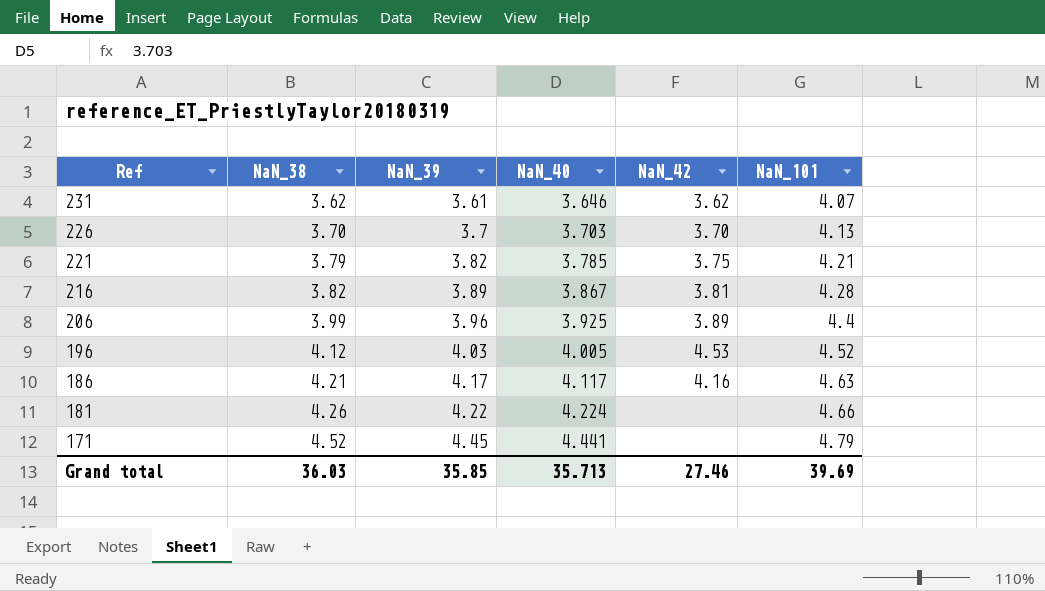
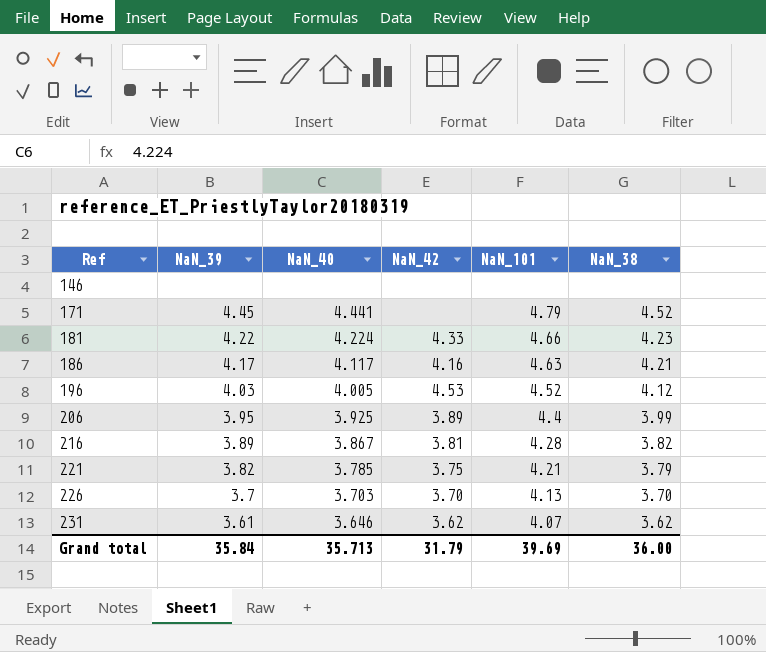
row order: Ref descending -> Ref ascending
column NaN_38 | position: 2 -> 6
row 146: none -> none | none | none | none | none
181 | NaN_42: none -> 4.33
181 | NaN_38: 4.26 -> 4.23
206 | NaN_39: 3.96 -> 3.95
Grand total | NaN_39: 35.85 -> 35.84
Grand total | NaN_42: 27.46 -> 31.79
Grand total | NaN_38: 36.03 -> 36.00

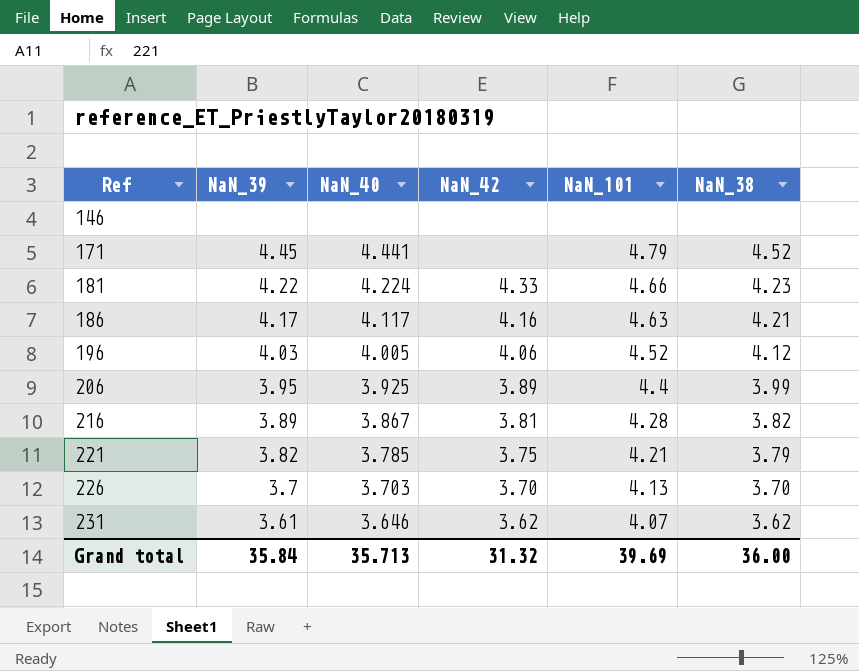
196 | NaN_42: 4.53 -> 4.06
Grand total | NaN_42: 31.79 -> 31.32

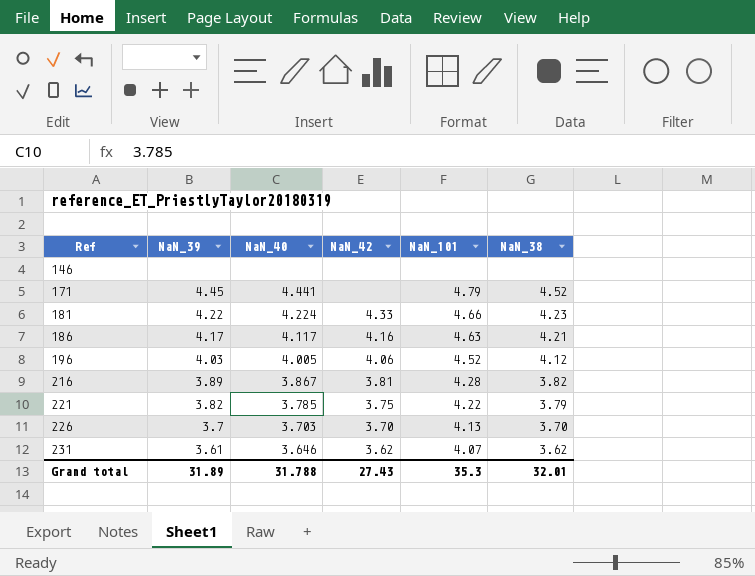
row 206: 3.95 | 3.925 | 3.89 | 4.4 | 3.99 -> none
221 | NaN_101: 4.21 -> 4.22
Grand total | NaN_39: 35.84 -> 31.89
Grand total | NaN_40: 35.713 -> 31.788
Grand total | NaN_42: 31.32 -> 27.43
Grand total | NaN_101: 39.69 -> 35.3
Grand total | NaN_38: 36.00 -> 32.01

